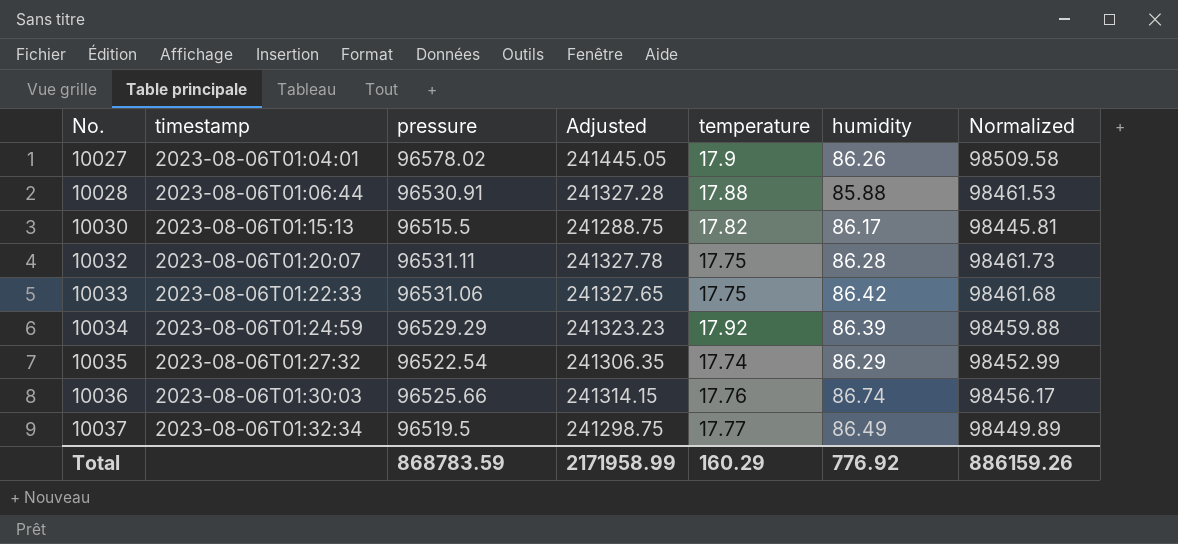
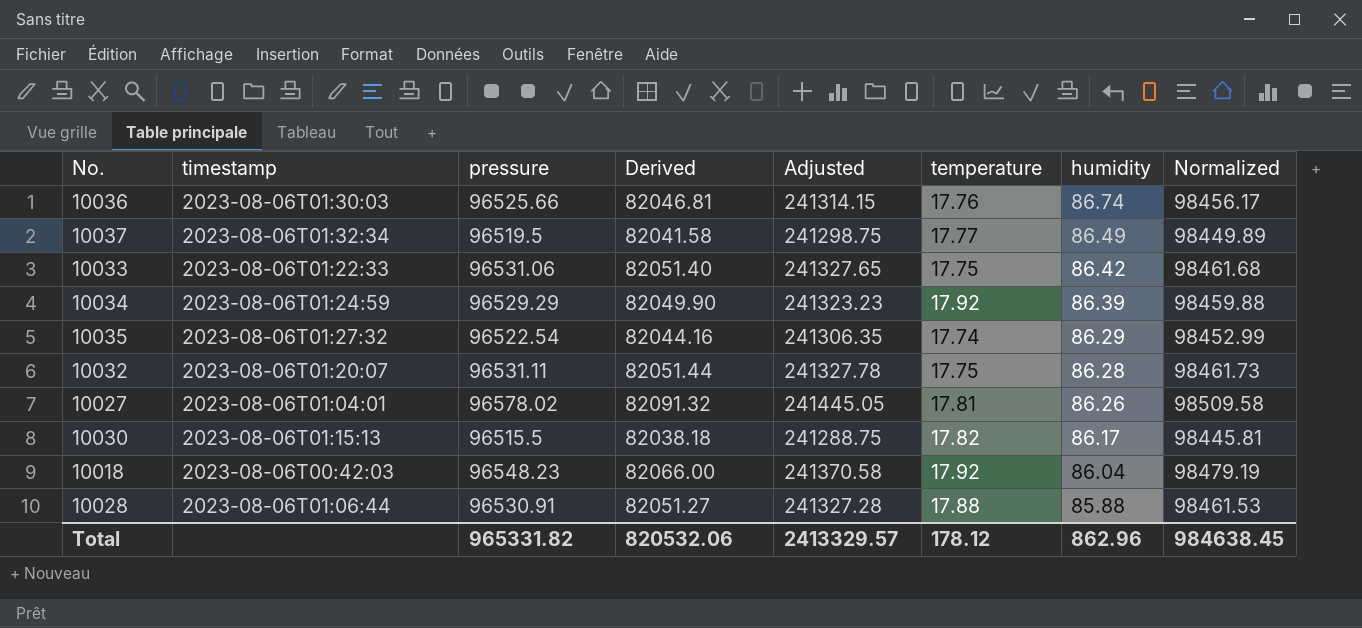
row order: No. ascending -> humidity descending
column Derived | formula: none -> [pressure] * 0.85
10027 | temperature: 17.9 -> 17.81
row 10018: none -> 2023-08-06T00:42:03 | 96548.23 | 82066.00 | 241370.58 | 17.92 | 86.04 | 98479.19
Total | pressure: 868783.59 -> 965331.82
Total | Adjusted: 2171958.99 -> 2413329.57
Total | temperature: 160.29 -> 178.12
Total | humidity: 776.92 -> 862.96
Total | Normalized: 886159.26 -> 984638.45

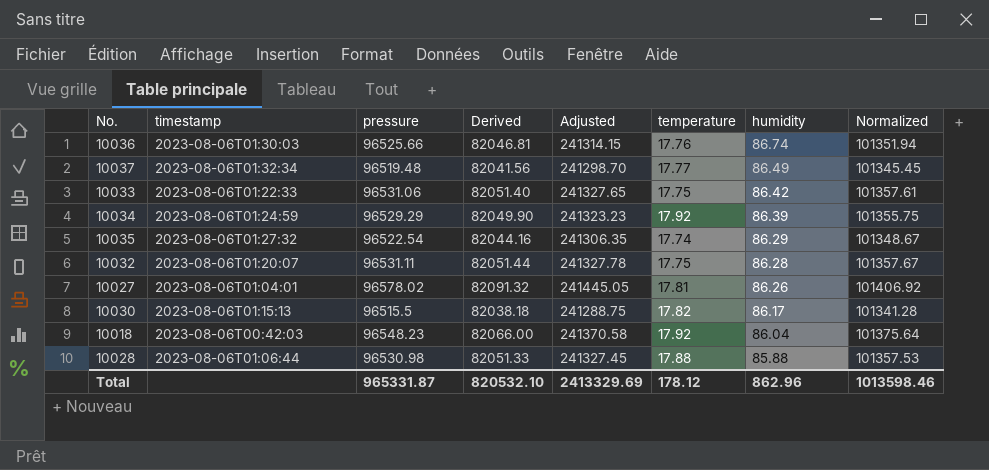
column Normalized | formula: [pressure] * 1.02 -> [pressure] * 1.05
10037 | pressure: 96519.5 -> 96519.48
10037 | Derived: 82041.58 -> 82041.56
10037 | Adjusted: 241298.75 -> 241298.70
10028 | pressure: 96530.91 -> 96530.98
10028 | Derived: 82051.27 -> 82051.33
10028 | Adjusted: 241327.28 -> 241327.45
Total | pressure: 965331.82 -> 965331.87
Total | Derived: 820532.06 -> 820532.10
Total | Adjusted: 2413329.57 -> 2413329.69
Total | Normalized: 984638.45 -> 1013598.46

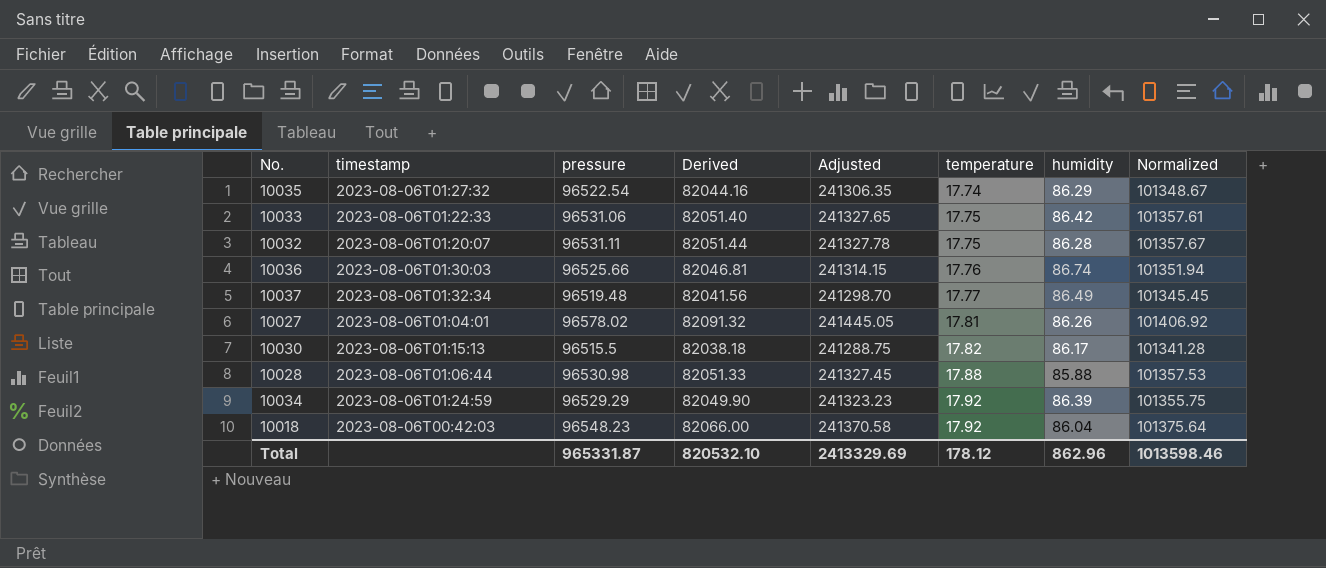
row order: humidity descending -> temperature ascending

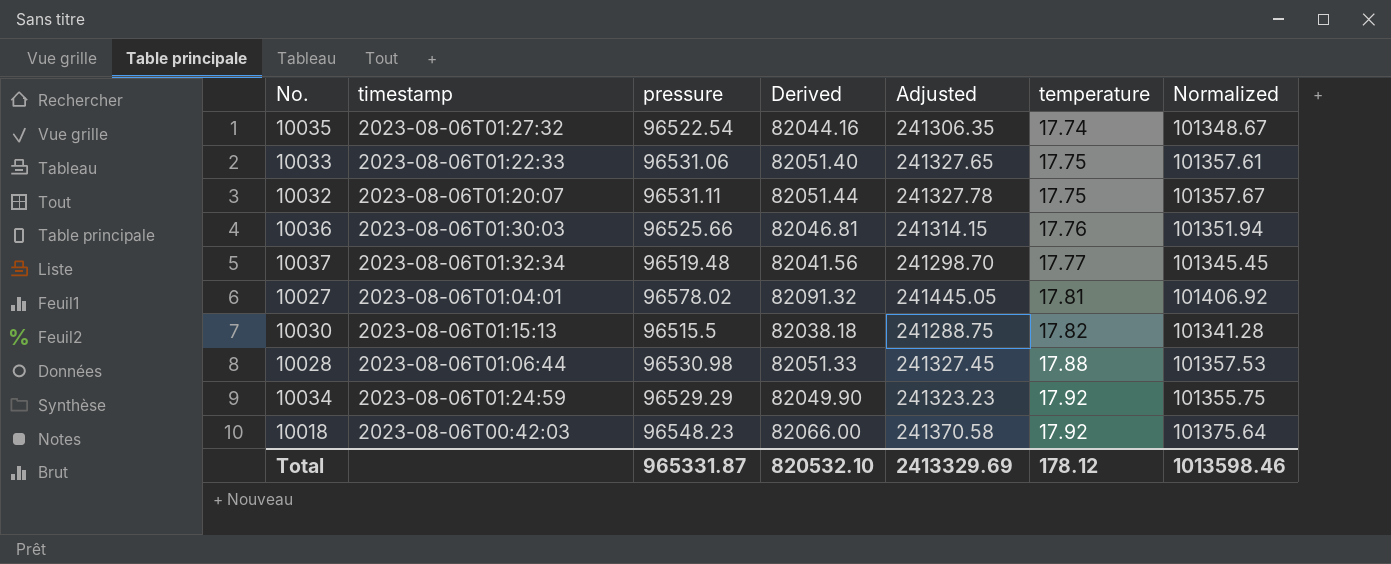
column humidity | position: 7 -> none

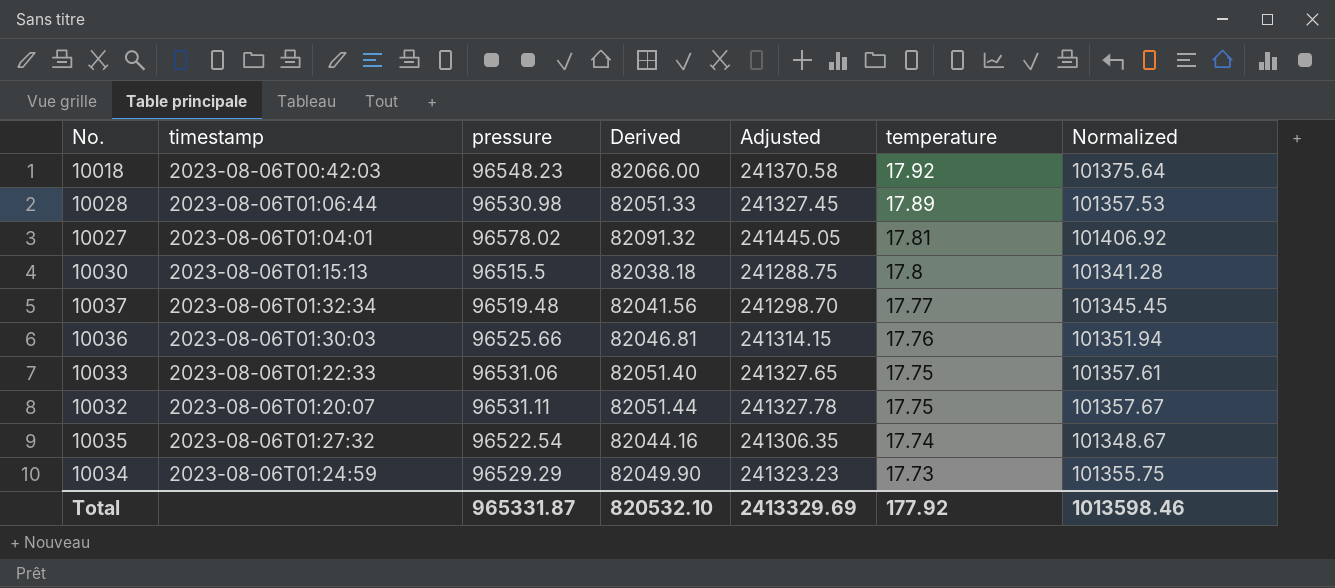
row order: temperature ascending -> temperature descending
10028 | temperature: 17.88 -> 17.89
10030 | temperature: 17.82 -> 17.8
10034 | temperature: 17.92 -> 17.73
Total | temperature: 178.12 -> 177.92

